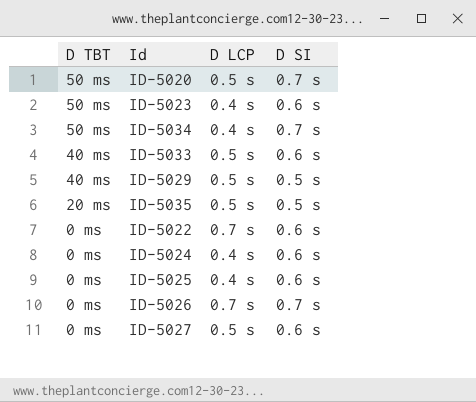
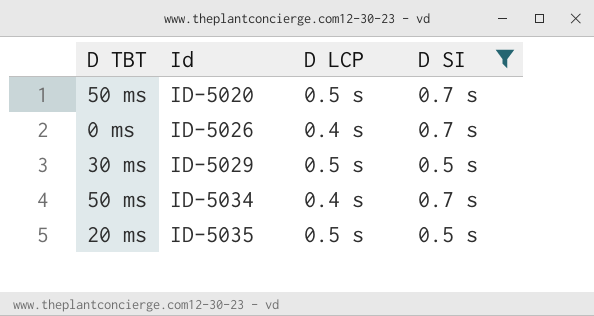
filter: none -> D SI != 0.6 s
row order: D TBT descending -> Id ascending
ID-5026 | D LCP: 0.7 s -> 0.4 s
ID-5029 | D TBT: 40 ms -> 30 ms

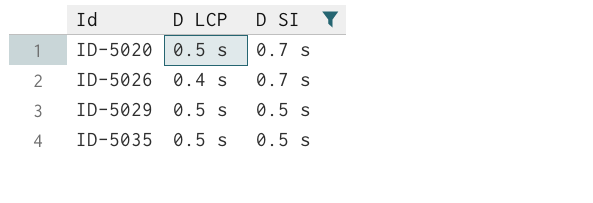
column D TBT | position: 1 -> none
row ID-5034: 50 ms | 0.4 s | 0.7 s -> none

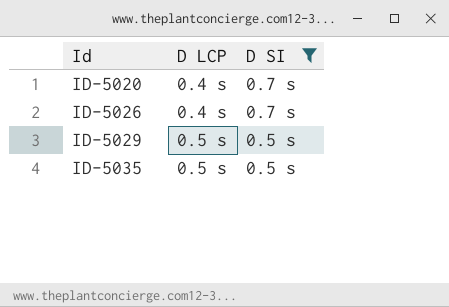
ID-5020 | D LCP: 0.5 s -> 0.4 s

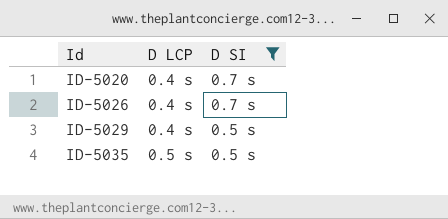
ID-5029 | D LCP: 0.5 s -> 0.4 s

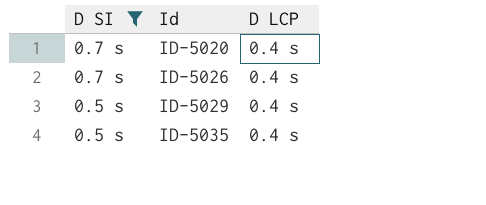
column D SI | position: 3 -> 1
ID-5035 | D LCP: 0.5 s -> 0.4 s

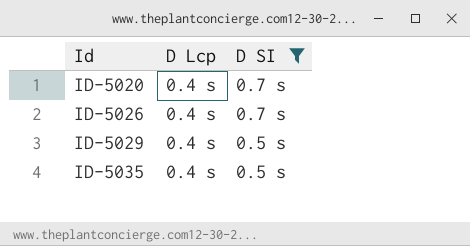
column name: D LCP -> D Lcp
column D SI | position: 1 -> 3

